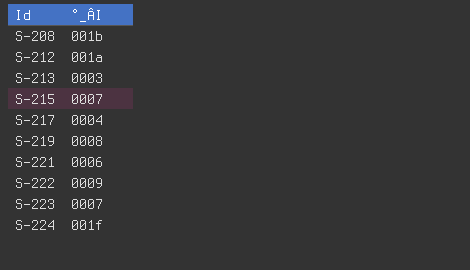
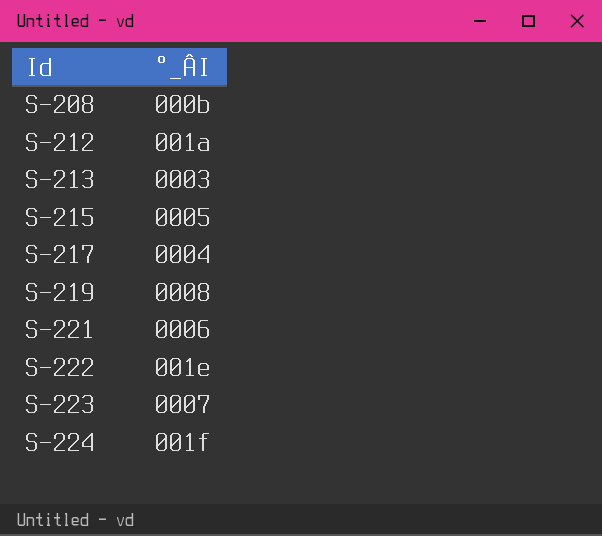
S-208 | °_ÂI: 001b -> 000b
S-215 | °_ÂI: 0007 -> 0005
S-222 | °_ÂI: 0009 -> 001e

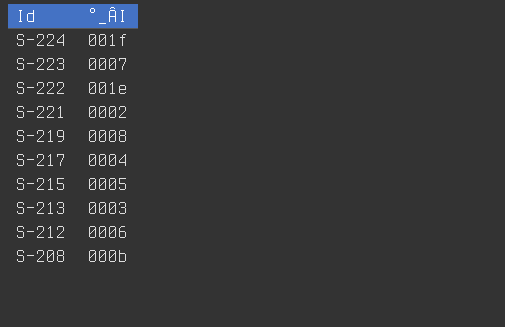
row order: Id ascending -> Id descending
S-221 | °_ÂI: 0006 -> 0002
S-212 | °_ÂI: 001a -> 0006

